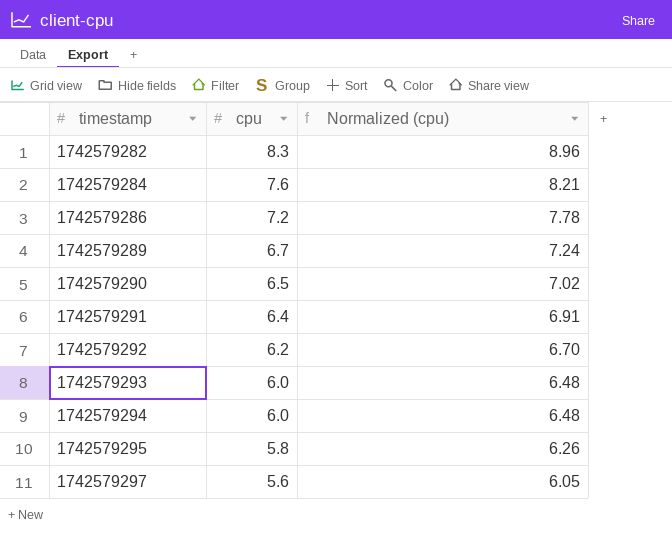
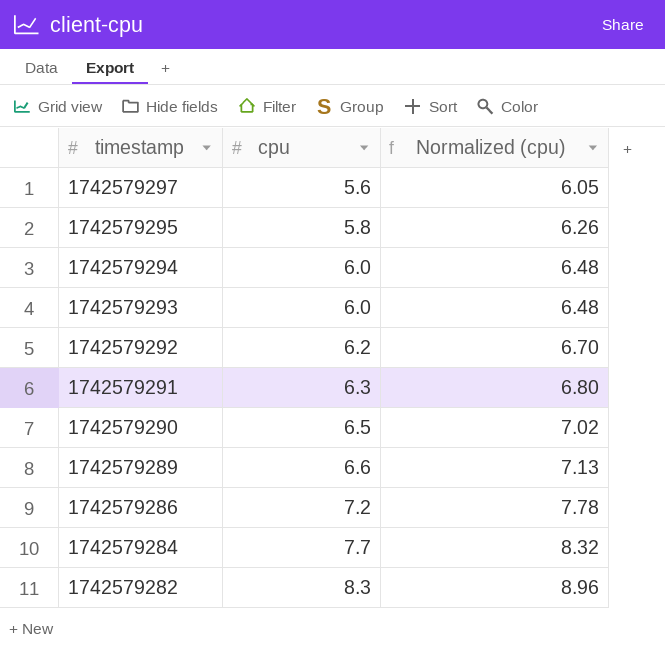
row order: timestamp ascending -> timestamp descending
1742579291 | cpu: 6.4 -> 6.3
1742579291 | Normalized (cpu): 6.91 -> 6.80
1742579289 | cpu: 6.7 -> 6.6
1742579289 | Normalized (cpu): 7.24 -> 7.13
1742579284 | cpu: 7.6 -> 7.7
1742579284 | Normalized (cpu): 8.21 -> 8.32

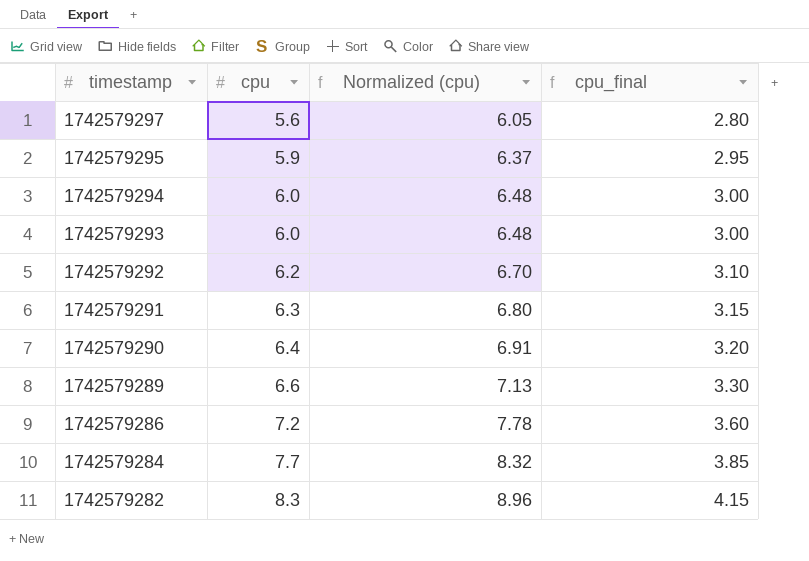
column cpu_final | formula: none -> [cpu] * 0.5
1742579295 | cpu: 5.8 -> 5.9
1742579295 | Normalized (cpu): 6.26 -> 6.37
1742579290 | cpu: 6.5 -> 6.4
1742579290 | Normalized (cpu): 7.02 -> 6.91

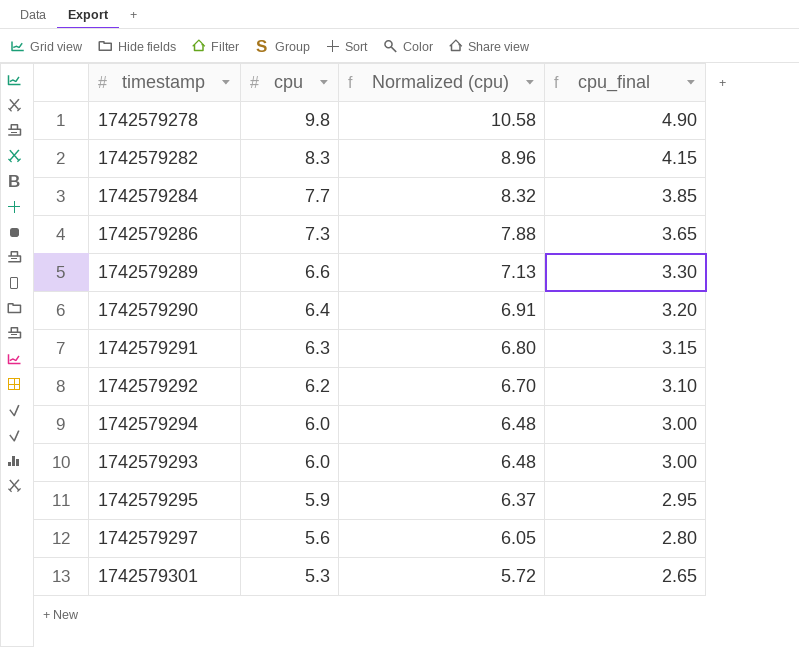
row order: timestamp descending -> cpu descending
row 1742579278: none -> 9.8 | 10.58 | 4.90
1742579286 | cpu: 7.2 -> 7.3
1742579286 | Normalized (cpu): 7.78 -> 7.88
1742579286 | cpu_final: 3.60 -> 3.65
row 1742579301: none -> 5.3 | 5.72 | 2.65

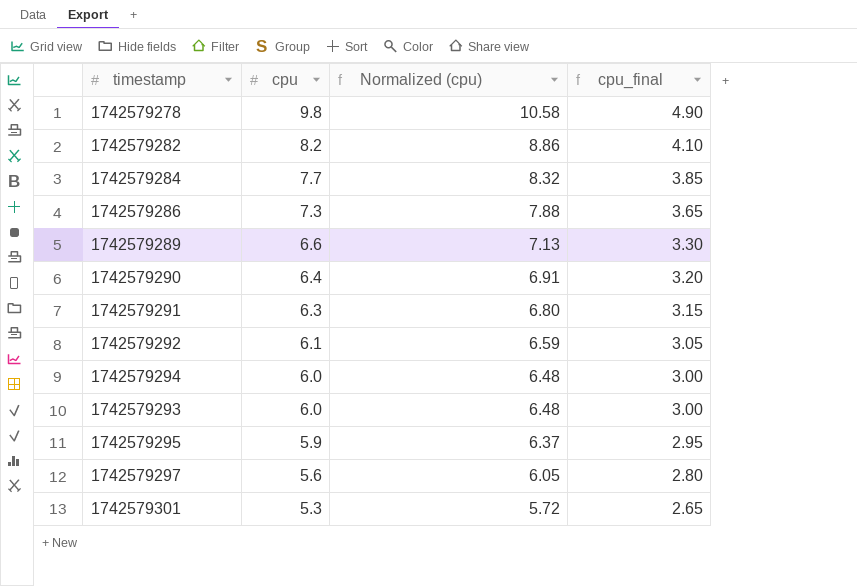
1742579282 | cpu: 8.3 -> 8.2
1742579282 | Normalized (cpu): 8.96 -> 8.86
1742579282 | cpu_final: 4.15 -> 4.10
1742579292 | cpu: 6.2 -> 6.1
1742579292 | Normalized (cpu): 6.70 -> 6.59
1742579292 | cpu_final: 3.10 -> 3.05

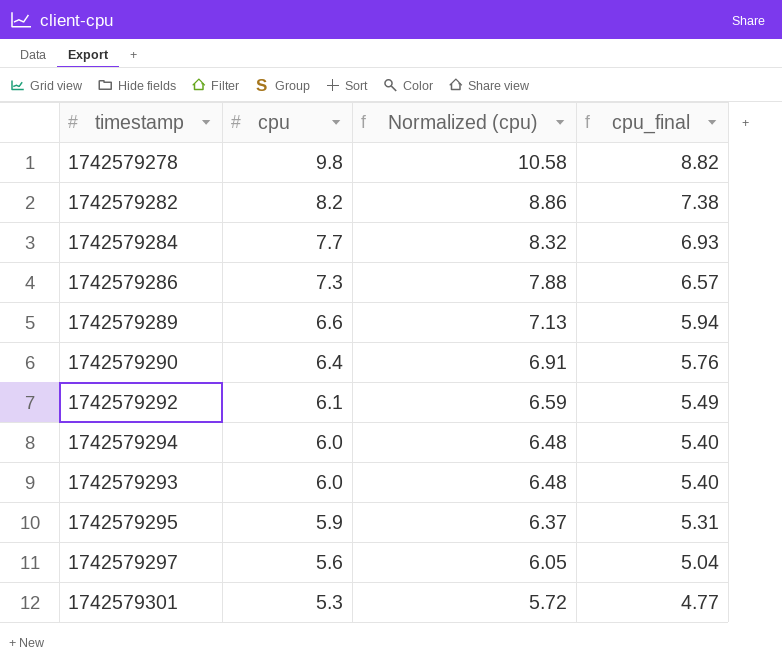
column cpu_final | formula: [cpu] * 0.5 -> [cpu] * 0.9
row 1742579291: 6.3 | 6.80 | 3.15 -> none

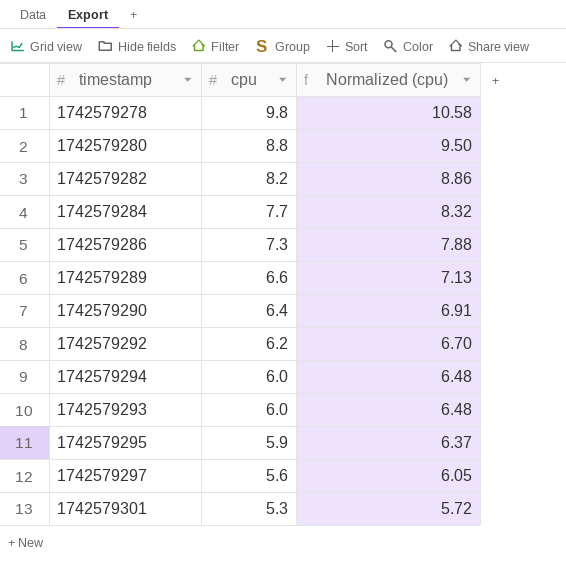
column cpu_final | formula: [cpu] * 0.9 -> none
row 1742579280: none -> 8.8 | 9.50
1742579292 | cpu: 6.1 -> 6.2
1742579292 | Normalized (cpu): 6.59 -> 6.70

